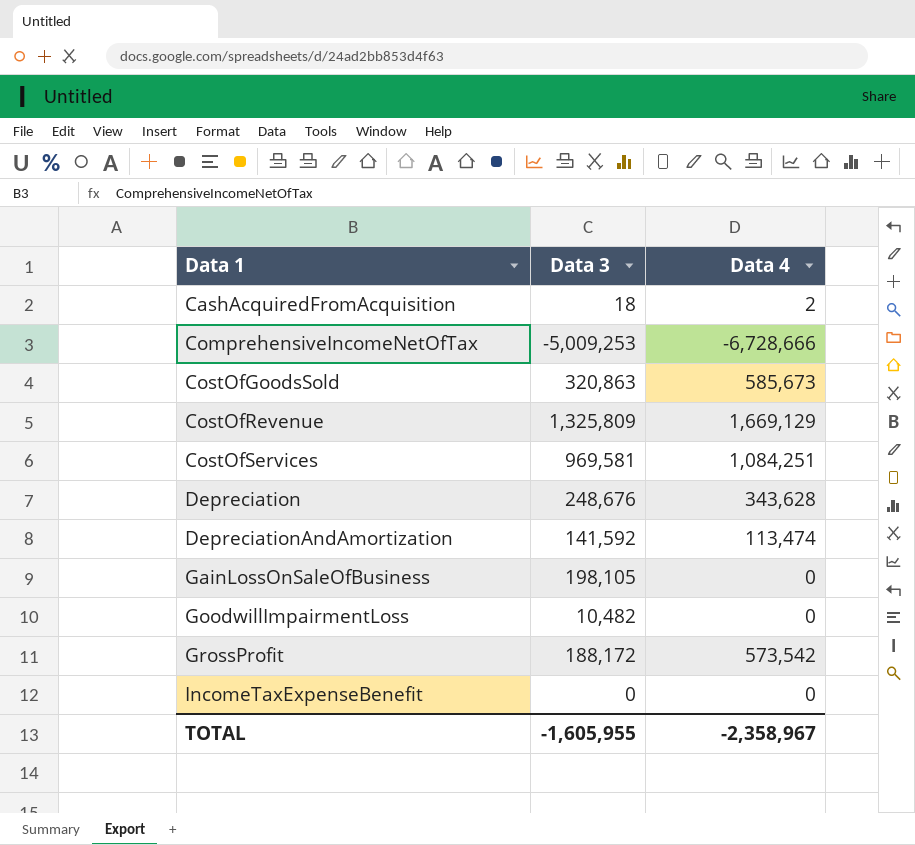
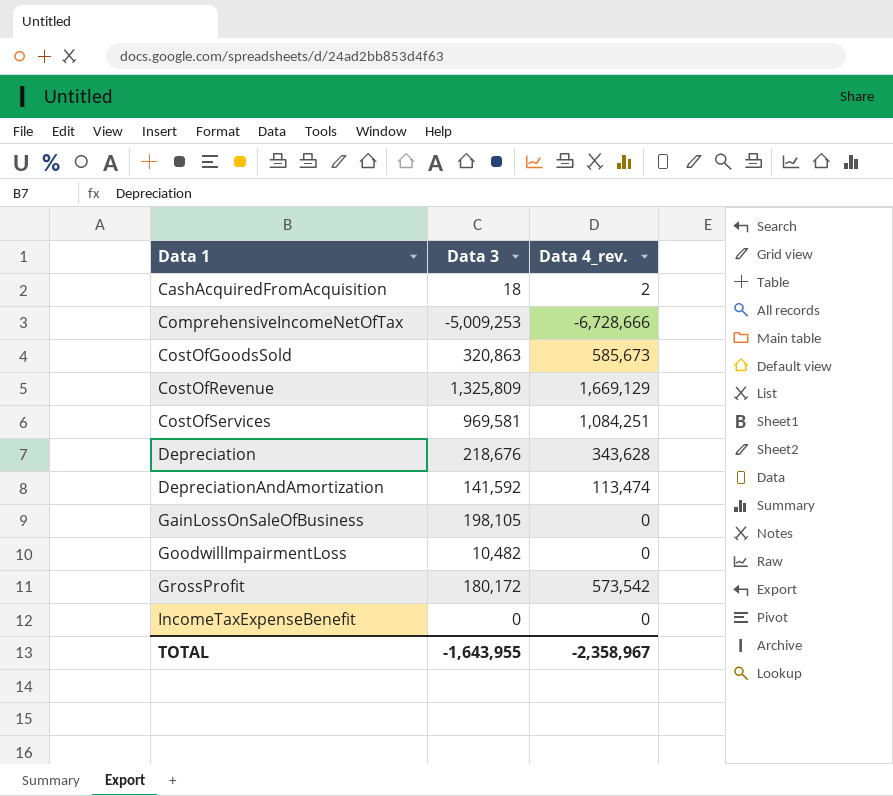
column name: Data 4 -> Data 4_rev.
Depreciation | Data 3: 248,676 -> 218,676
GrossProfit | Data 3: 188,172 -> 180,172
TOTAL | Data 3: -1,605,955 -> -1,643,955

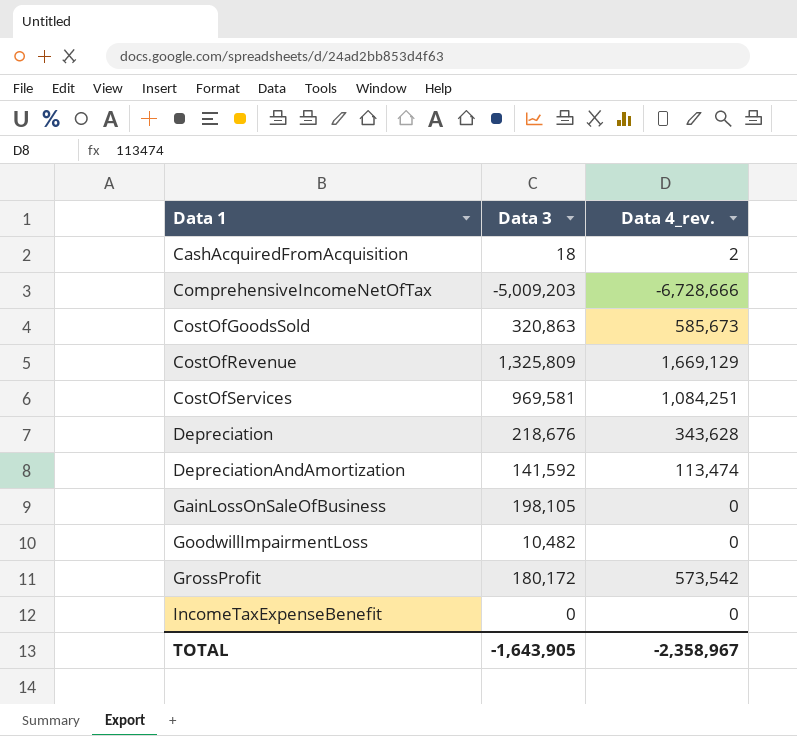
ComprehensiveIncomeNetOfTax | Data 3: -5,009,253 -> -5,009,203
TOTAL | Data 3: -1,643,955 -> -1,643,905

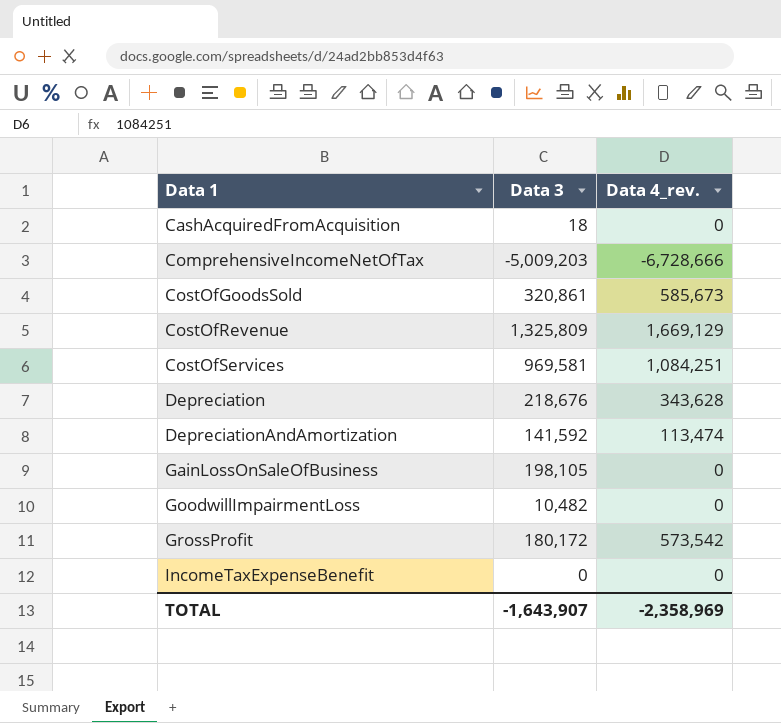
CashAcquiredFromAcquisition | Data 4_rev.: 2 -> 0
CostOfGoodsSold | Data 3: 320,863 -> 320,861
TOTAL | Data 3: -1,643,905 -> -1,643,907
TOTAL | Data 4_rev.: -2,358,967 -> -2,358,969

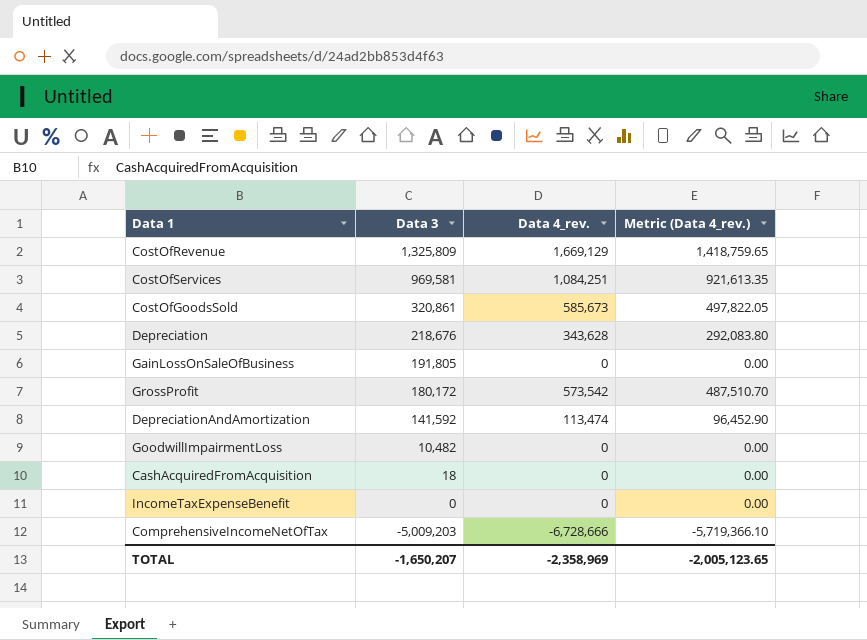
row order: Data 1 ascending -> Data 3 descending
column Metric (Data 4_rev.) | formula: none -> [Data 4_rev.] * 0.85
GainLossOnSaleOfBusiness | Data 3: 198,105 -> 191,805
TOTAL | Data 3: -1,643,907 -> -1,650,207

